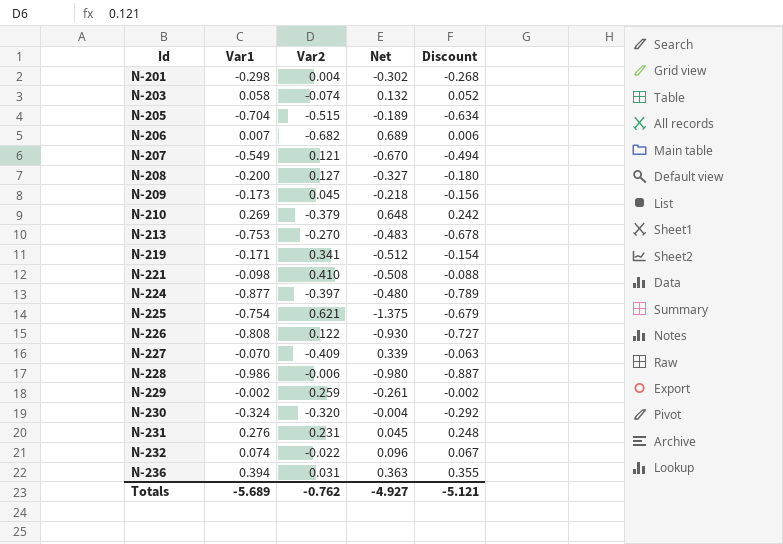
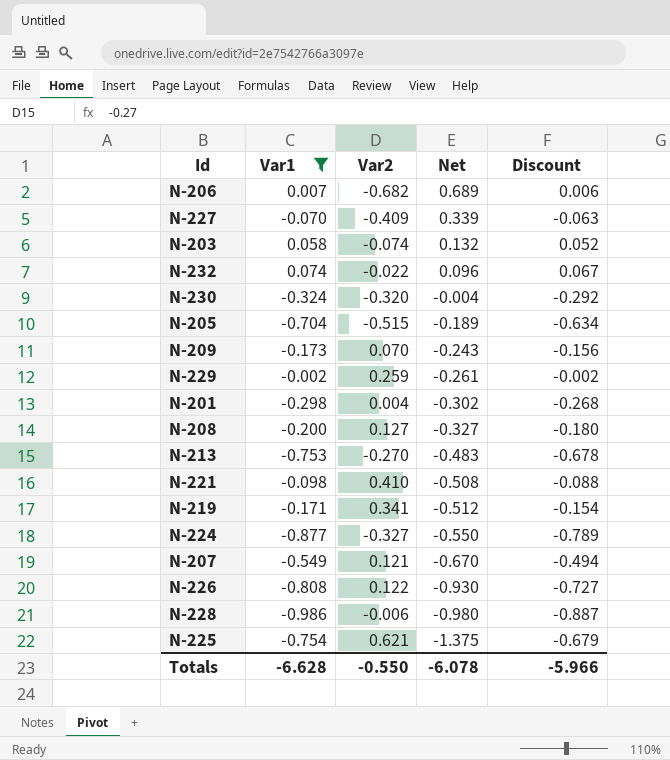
filter: none -> Var1 <= 0.074
row order: Id ascending -> Net descending
N-209 | Var2: 0.045 -> 0.070
N-209 | Net: -0.218 -> -0.243
N-224 | Var2: -0.397 -> -0.327
N-224 | Net: -0.480 -> -0.550
Totals | Var1: -5.689 -> -6.628
Totals | Var2: -0.762 -> -0.550
Totals | Net: -4.927 -> -6.078
Totals | Discount: -5.121 -> -5.966

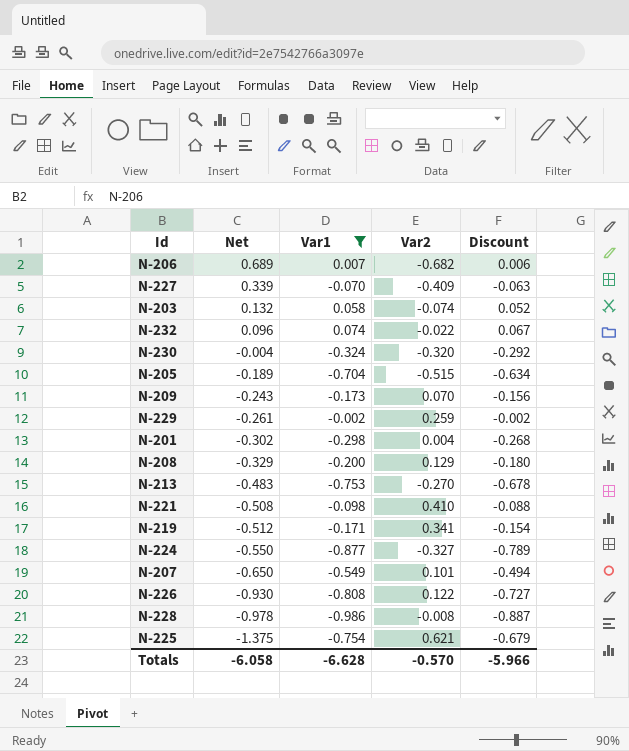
column Net | position: 4 -> 2
N-208 | Net: -0.327 -> -0.329
N-208 | Var2: 0.127 -> 0.129
N-207 | Net: -0.670 -> -0.650
N-207 | Var2: 0.121 -> 0.101
N-228 | Net: -0.980 -> -0.978
N-228 | Var2: -0.006 -> -0.008
Totals | Net: -6.078 -> -6.058
Totals | Var2: -0.550 -> -0.570

